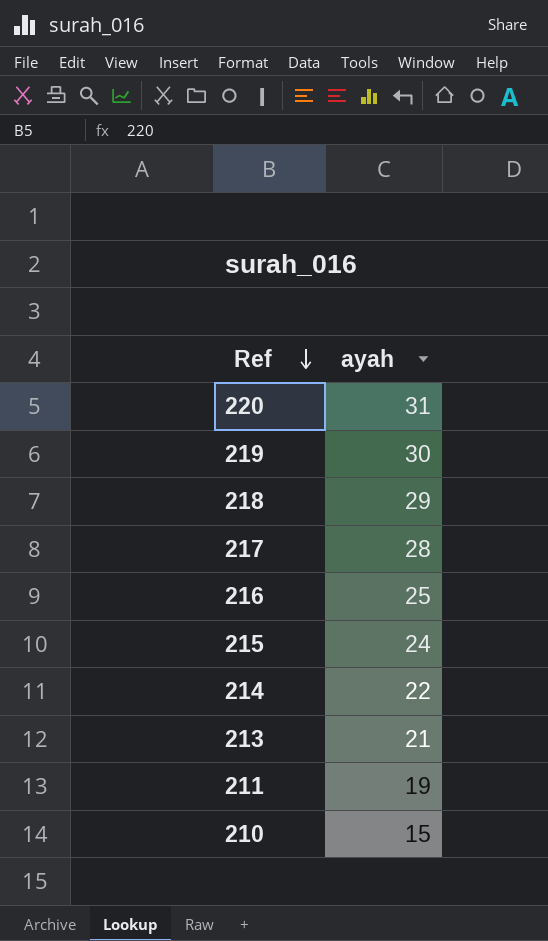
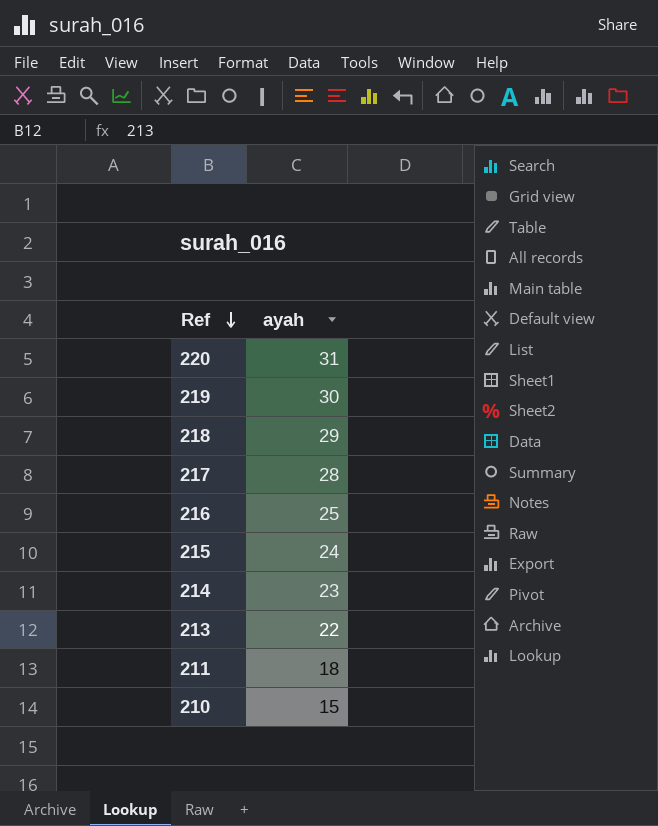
214 | ayah: 22 -> 23
213 | ayah: 21 -> 22
211 | ayah: 19 -> 18

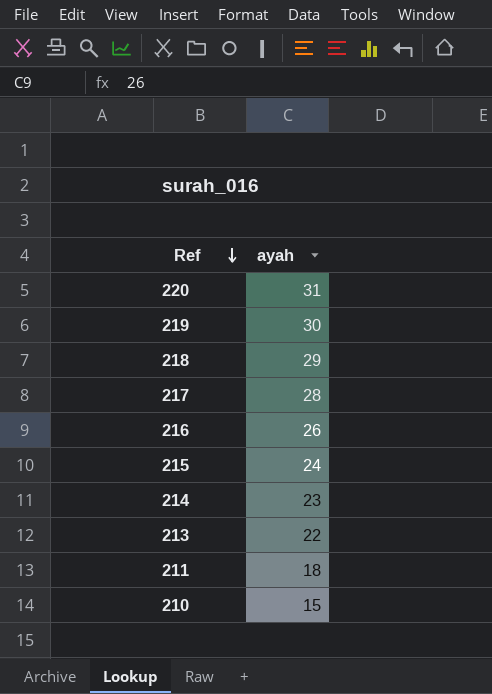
216 | ayah: 25 -> 26

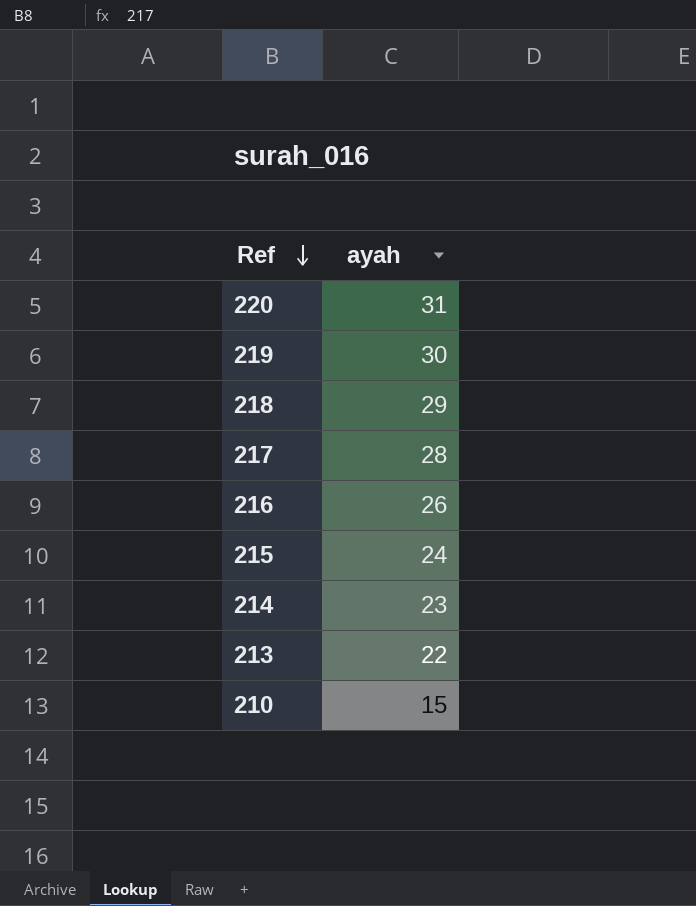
row 211: 18 -> none

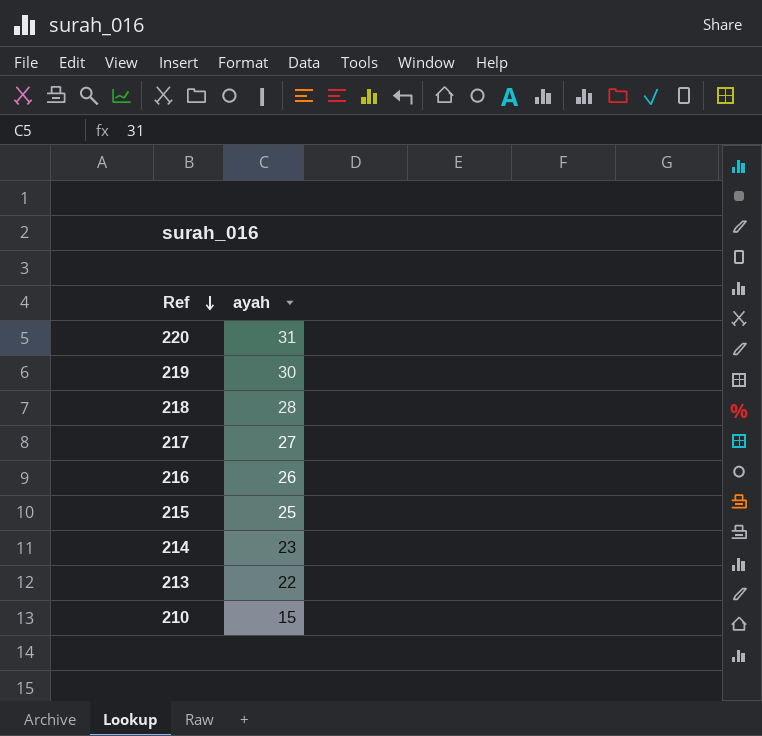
218 | ayah: 29 -> 28
217 | ayah: 28 -> 27
215 | ayah: 24 -> 25

